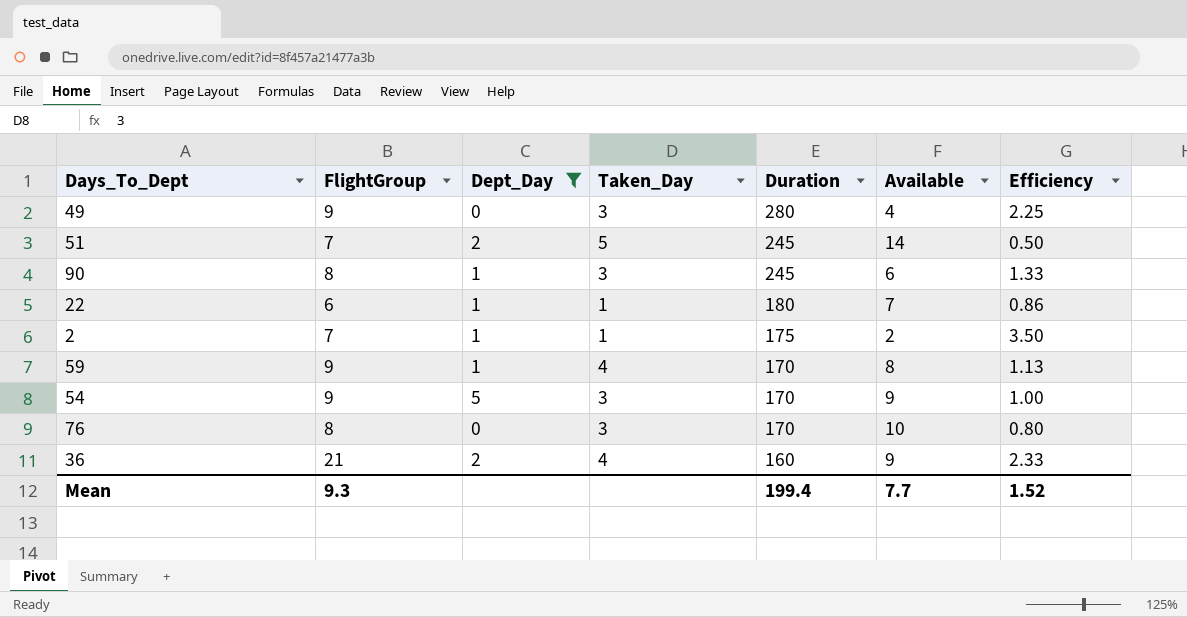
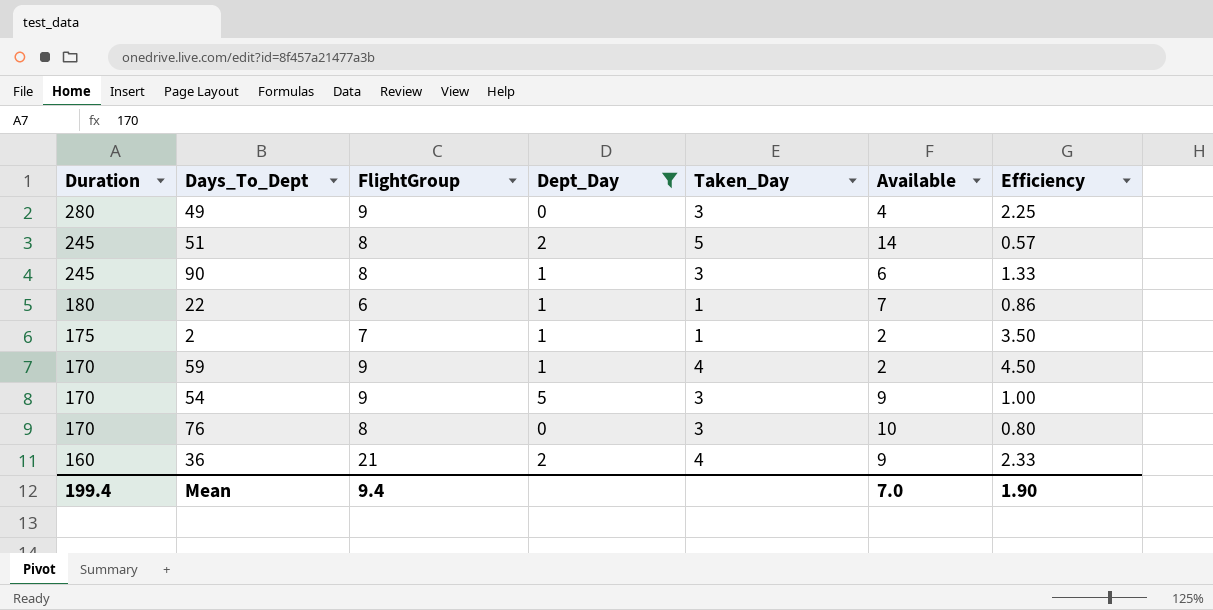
column Duration | position: 5 -> 1
51 | FlightGroup: 7 -> 8
51 | Efficiency: 0.50 -> 0.57
59 | Available: 8 -> 2
59 | Efficiency: 1.13 -> 4.50
Mean | FlightGroup: 9.3 -> 9.4
Mean | Available: 7.7 -> 7.0
Mean | Efficiency: 1.52 -> 1.90

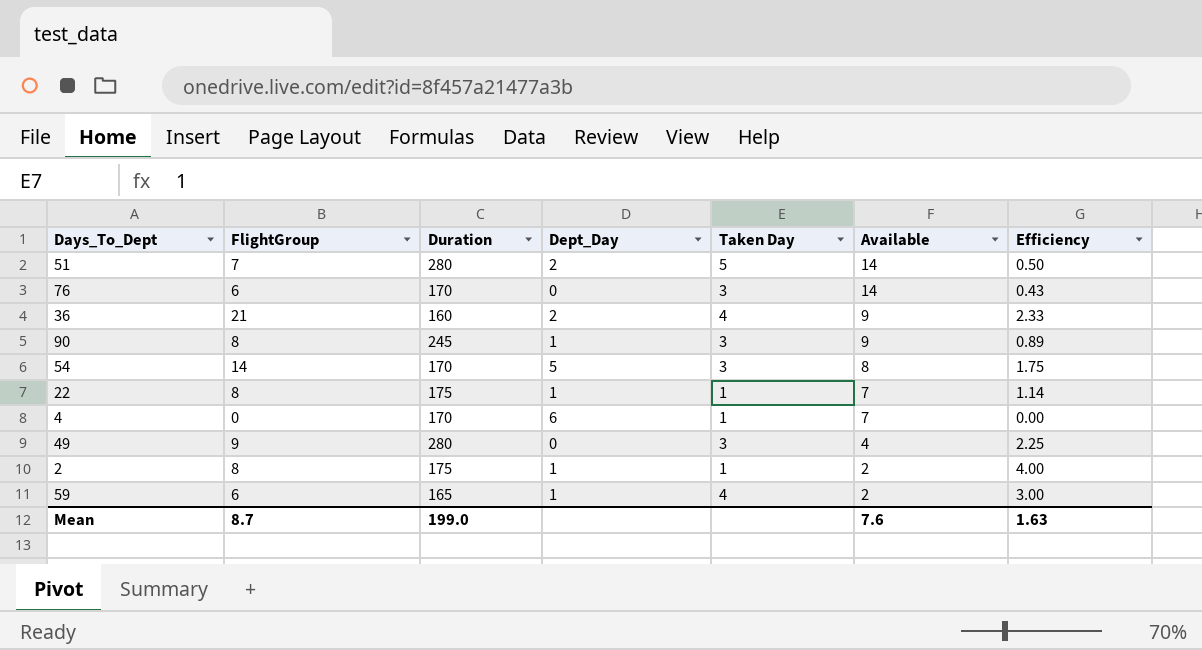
filter: Dept_Day != 6 -> none
row order: Duration descending -> Available descending
column Duration | position: 1 -> 3
column name: Taken_Day -> Taken Day
51 | FlightGroup: 8 -> 7
51 | Duration: 245 -> 280
51 | Efficiency: 0.57 -> 0.50
76 | FlightGroup: 8 -> 6
76 | Available: 10 -> 14
76 | Efficiency: 0.80 -> 0.43
90 | Available: 6 -> 9
90 | Efficiency: 1.33 -> 0.89
54 | FlightGroup: 9 -> 14
54 | Available: 9 -> 8
54 | Efficiency: 1.00 -> 1.75
22 | FlightGroup: 6 -> 8
22 | Duration: 180 -> 175
22 | Efficiency: 0.86 -> 1.14
2 | FlightGroup: 7 -> 8
2 | Efficiency: 3.50 -> 4.00
59 | FlightGroup: 9 -> 6
59 | Duration: 170 -> 165
59 | Efficiency: 4.50 -> 3.00
Mean | FlightGroup: 9.4 -> 8.7
Mean | Duration: 199.4 -> 199.0
Mean | Available: 7.0 -> 7.6
Mean | Efficiency: 1.90 -> 1.63

